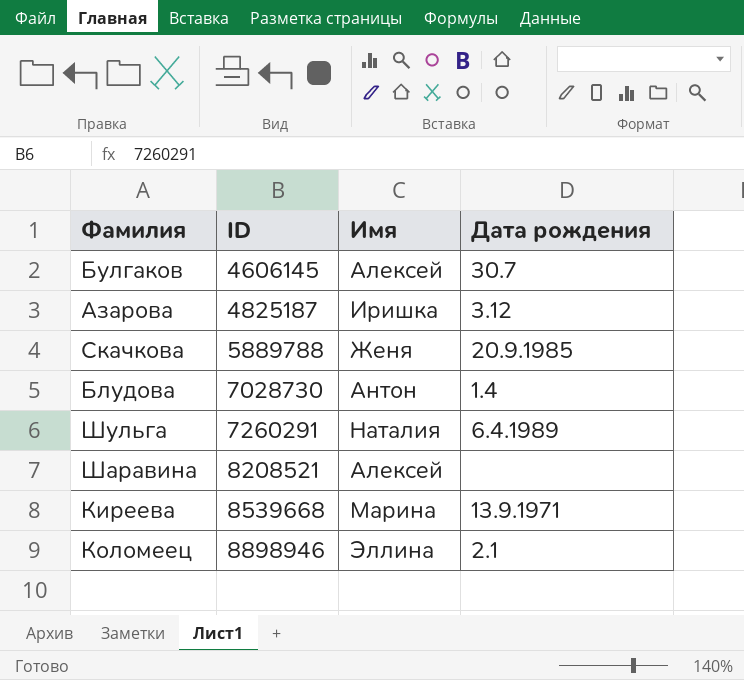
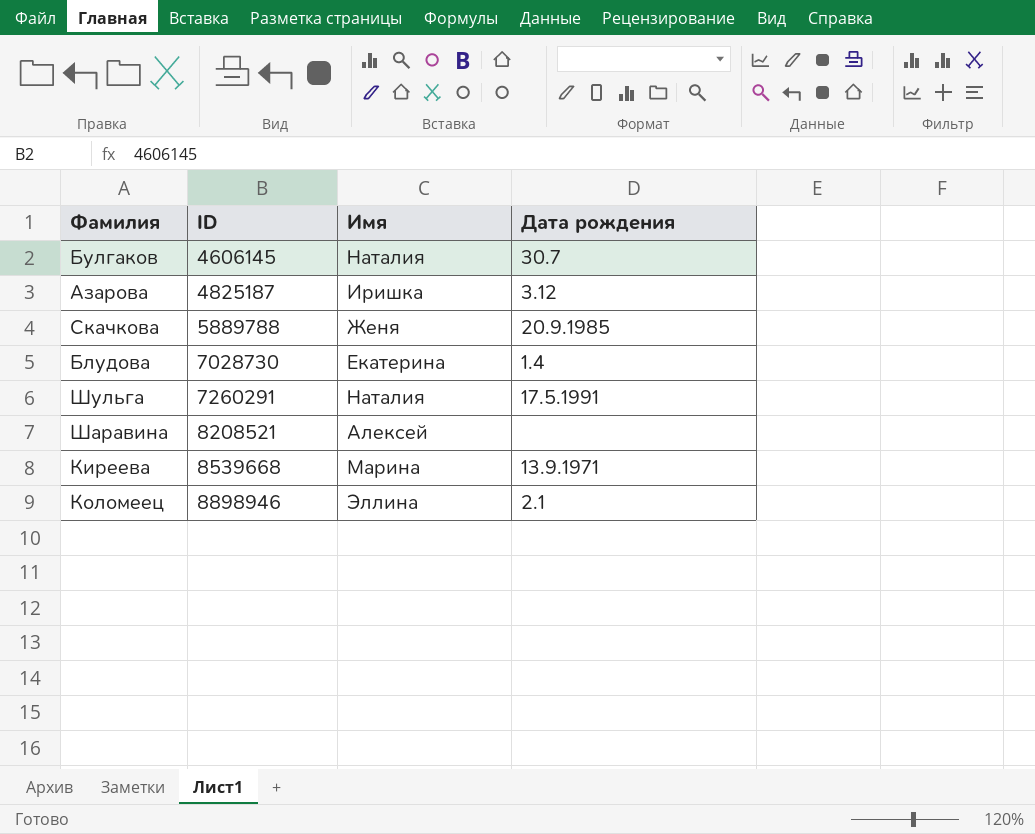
Булгаков | Имя: Алексей -> Наталия
Блудова | Имя: Антон -> Екатерина
Шульга | Дата рождения: 6.4.1989 -> 17.5.1991

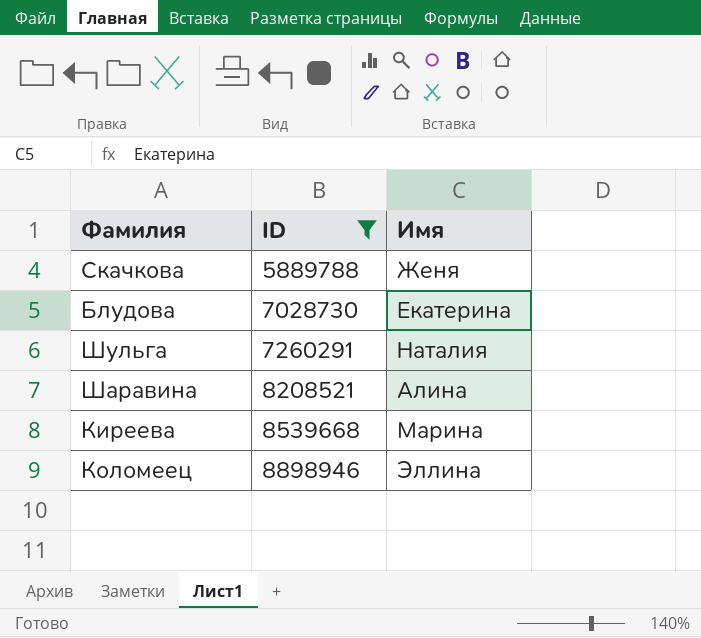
filter: none -> ID >= 5889788
column Дата рождения | position: 4 -> none
Шаравина | Имя: Алексей -> Алина

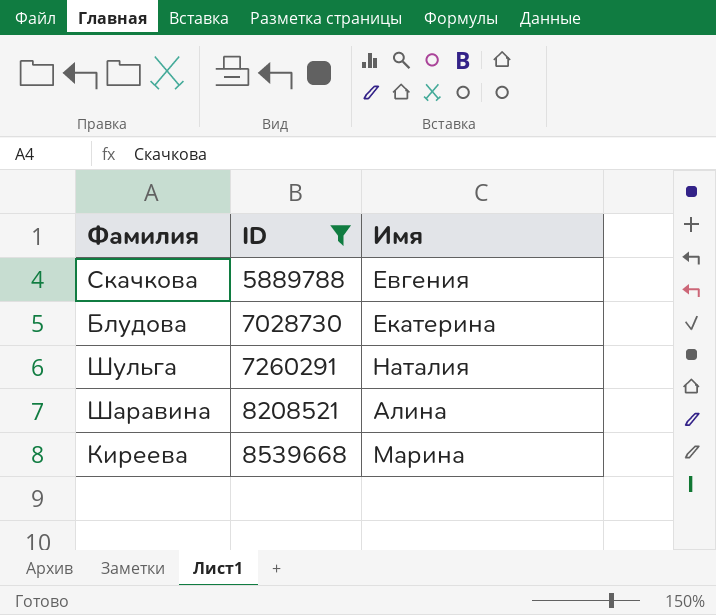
row Коломеец: 8898946 | Эллина -> none
Скачкова | Имя: Женя -> Евгения

